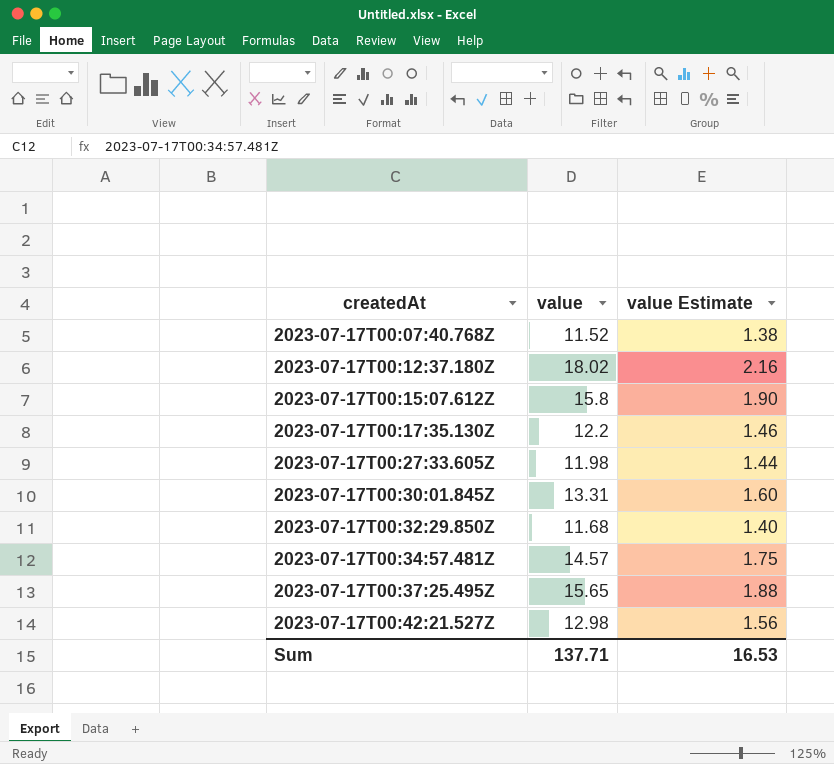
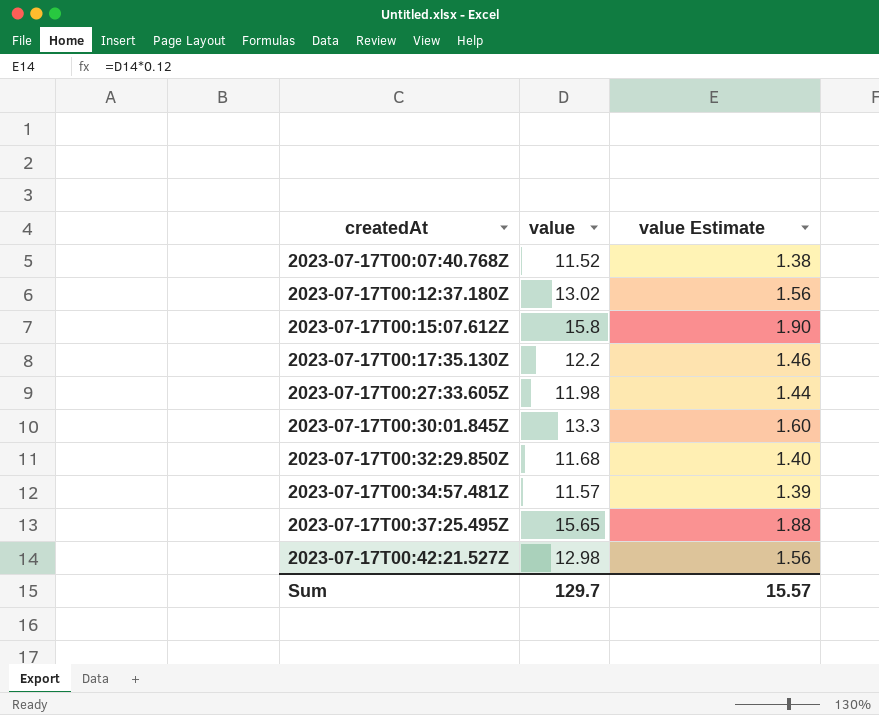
2023-07-17T00:12:37.180Z | value: 18.02 -> 13.02
2023-07-17T00:12:37.180Z | value Estimate: 2.16 -> 1.56
2023-07-17T00:30:01.845Z | value: 13.31 -> 13.3
2023-07-17T00:34:57.481Z | value: 14.57 -> 11.57
2023-07-17T00:34:57.481Z | value Estimate: 1.75 -> 1.39
Sum | value: 137.71 -> 129.7
Sum | value Estimate: 16.53 -> 15.57

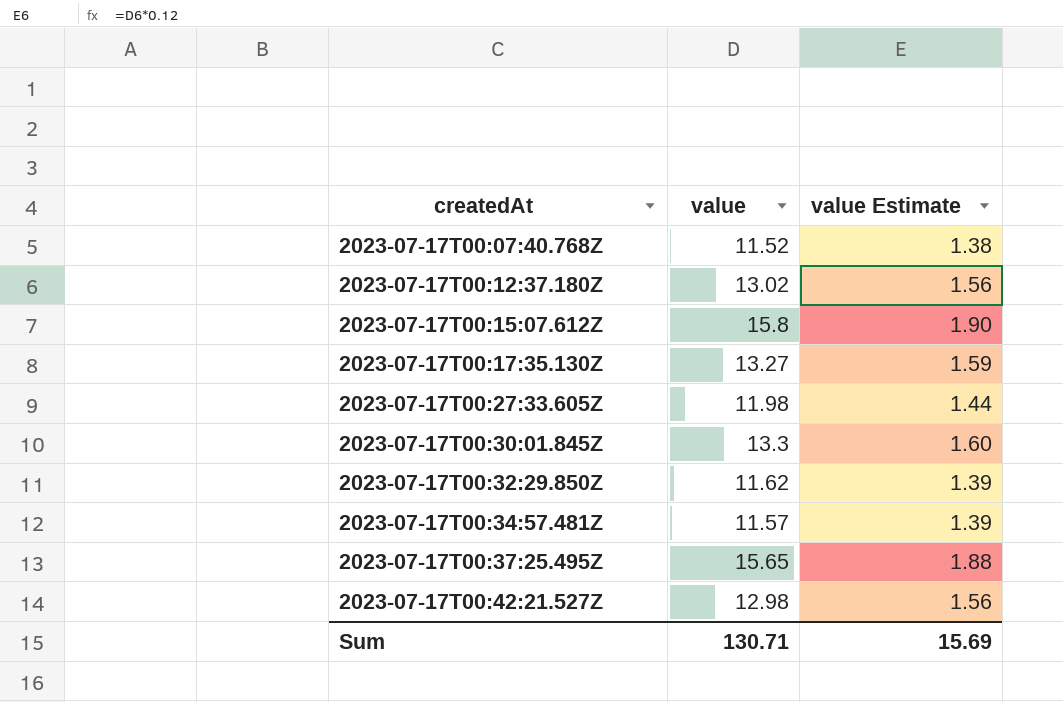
2023-07-17T00:17:35.130Z | value: 12.2 -> 13.27
2023-07-17T00:17:35.130Z | value Estimate: 1.46 -> 1.59
2023-07-17T00:32:29.850Z | value: 11.68 -> 11.62
2023-07-17T00:32:29.850Z | value Estimate: 1.40 -> 1.39
Sum | value: 129.7 -> 130.71
Sum | value Estimate: 15.57 -> 15.69

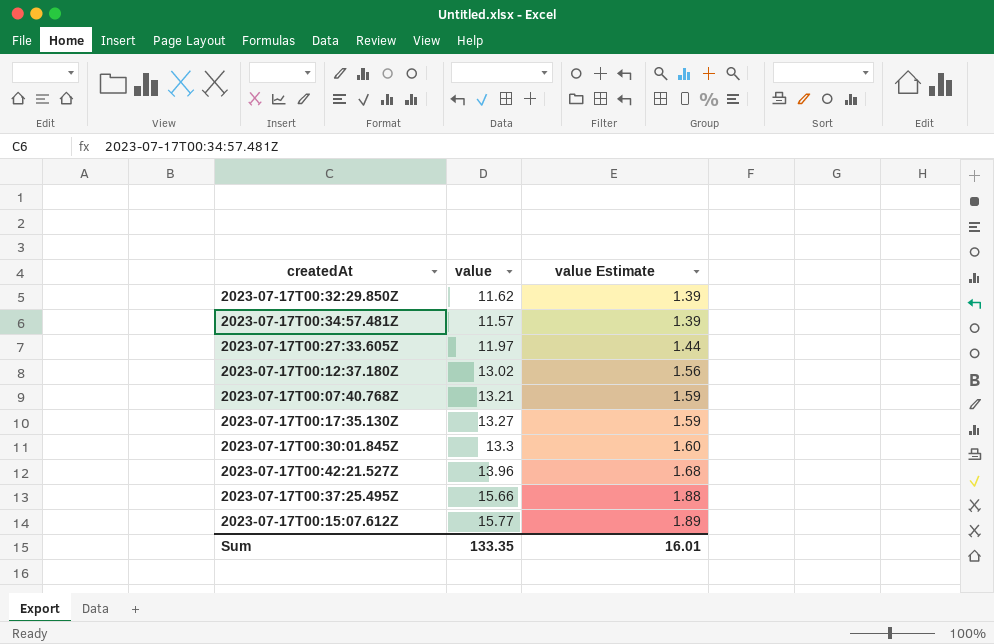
row order: createdAt ascending -> value Estimate ascending
2023-07-17T00:27:33.605Z | value: 11.98 -> 11.97
2023-07-17T00:07:40.768Z | value: 11.52 -> 13.21
2023-07-17T00:07:40.768Z | value Estimate: 1.38 -> 1.59
2023-07-17T00:42:21.527Z | value: 12.98 -> 13.96
2023-07-17T00:42:21.527Z | value Estimate: 1.56 -> 1.68
2023-07-17T00:37:25.495Z | value: 15.65 -> 15.66
2023-07-17T00:15:07.612Z | value: 15.8 -> 15.77
2023-07-17T00:15:07.612Z | value Estimate: 1.90 -> 1.89
Sum | value: 130.71 -> 133.35
Sum | value Estimate: 15.69 -> 16.01

